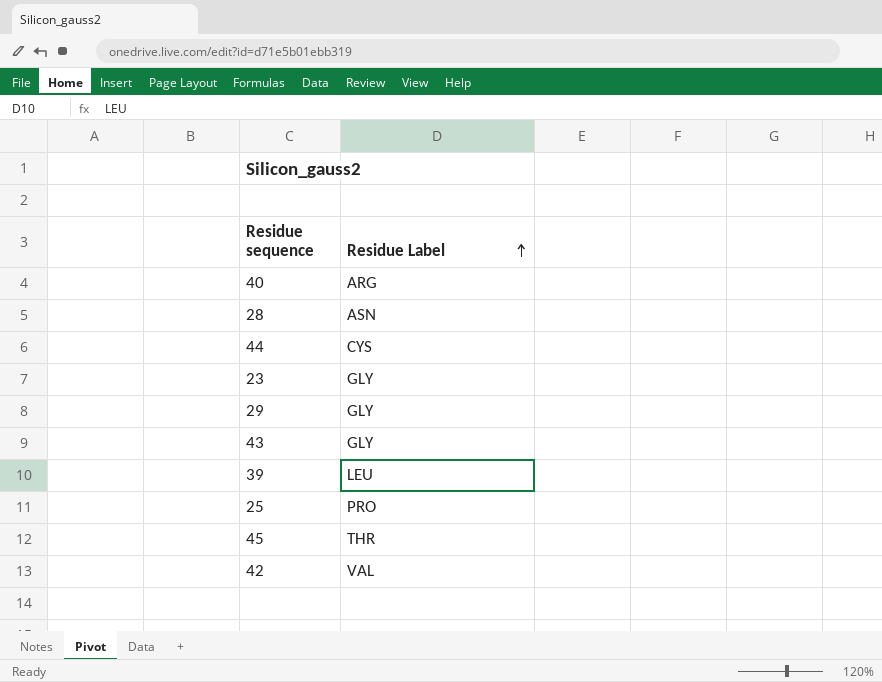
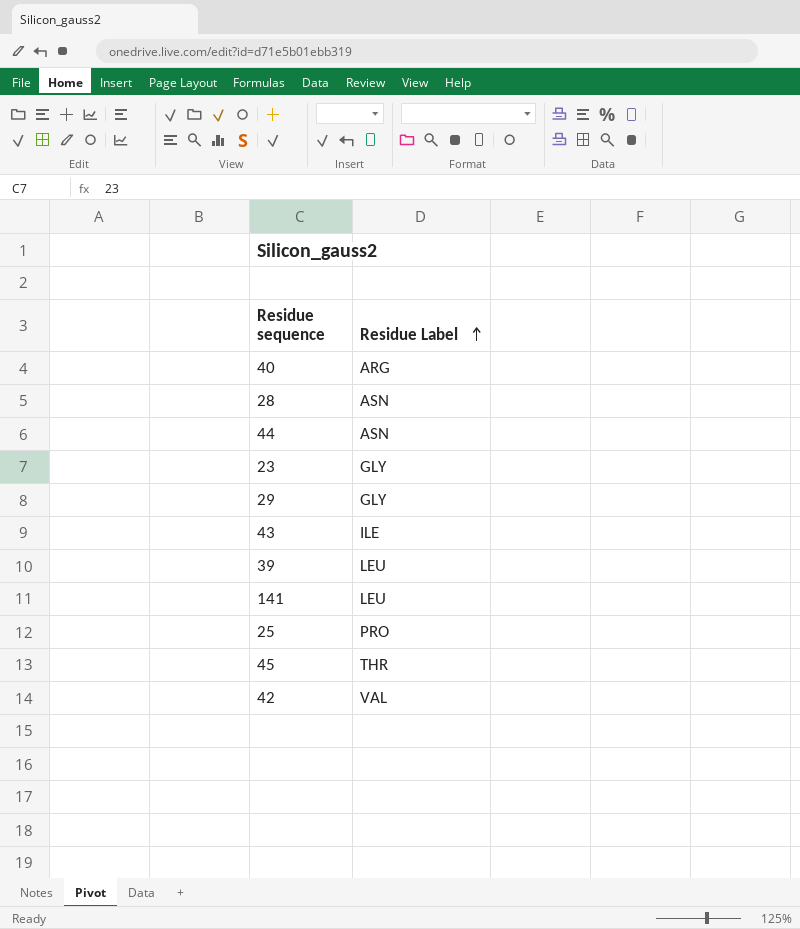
44 | Residue Label: CYS -> ASN
43 | Residue Label: GLY -> ILE
row 141: none -> LEU

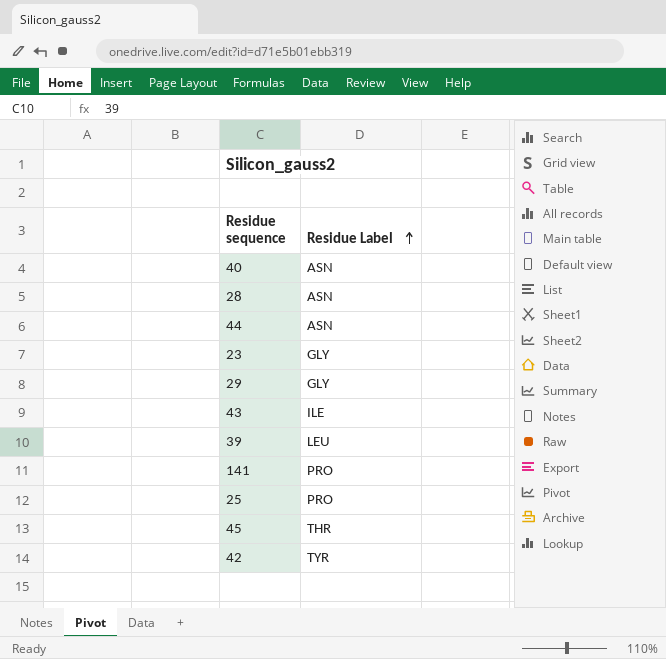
40 | Residue Label: ARG -> ASN
141 | Residue Label: LEU -> PRO
42 | Residue Label: VAL -> TYR

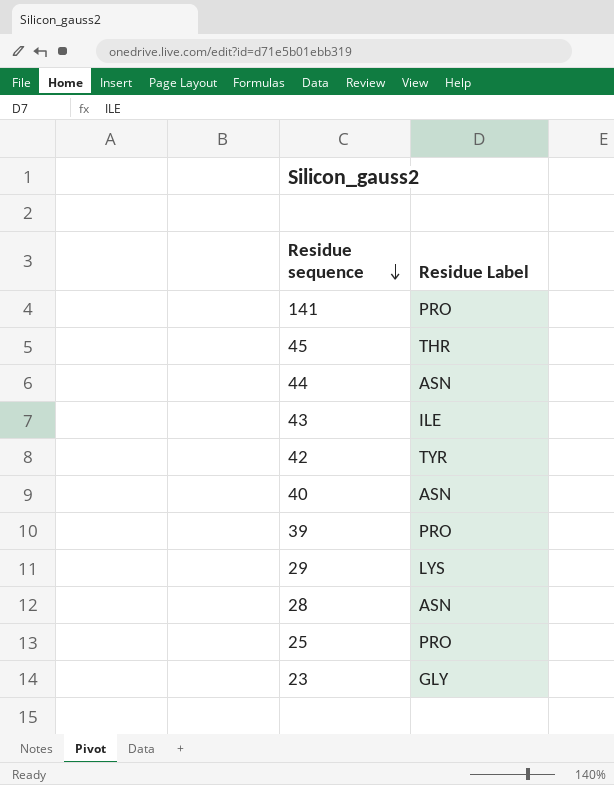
row order: Residue Label ascending -> Residue sequence descending
39 | Residue Label: LEU -> PRO
29 | Residue Label: GLY -> LYS

